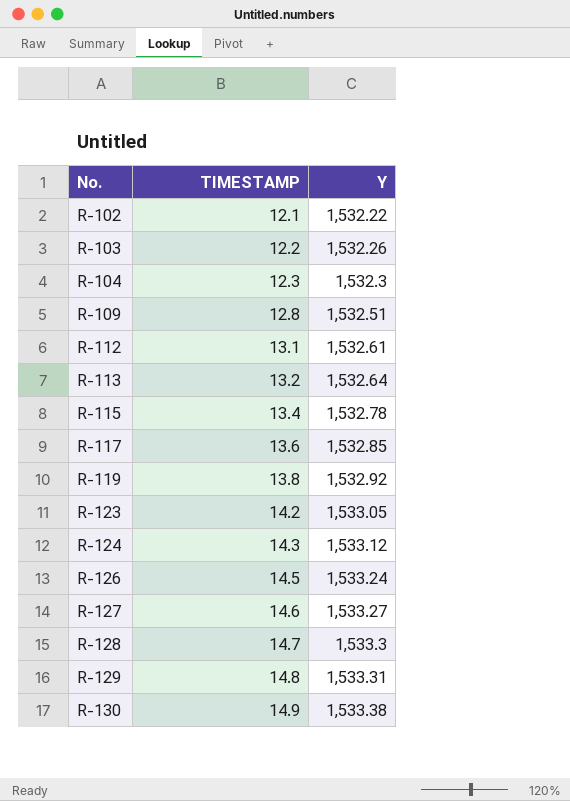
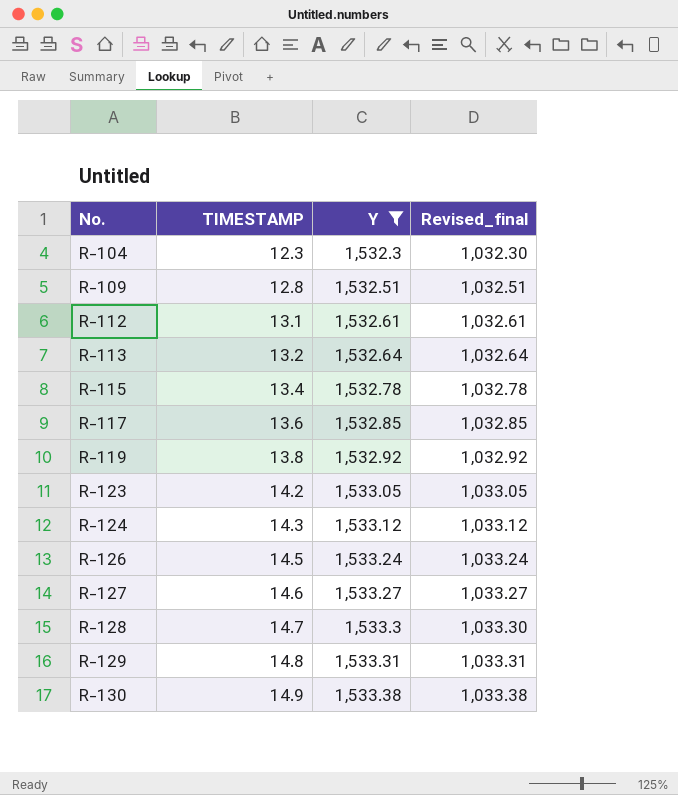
filter: none -> Y >= 1,532.3
column Revised_final | formula: none -> [Y] - 500

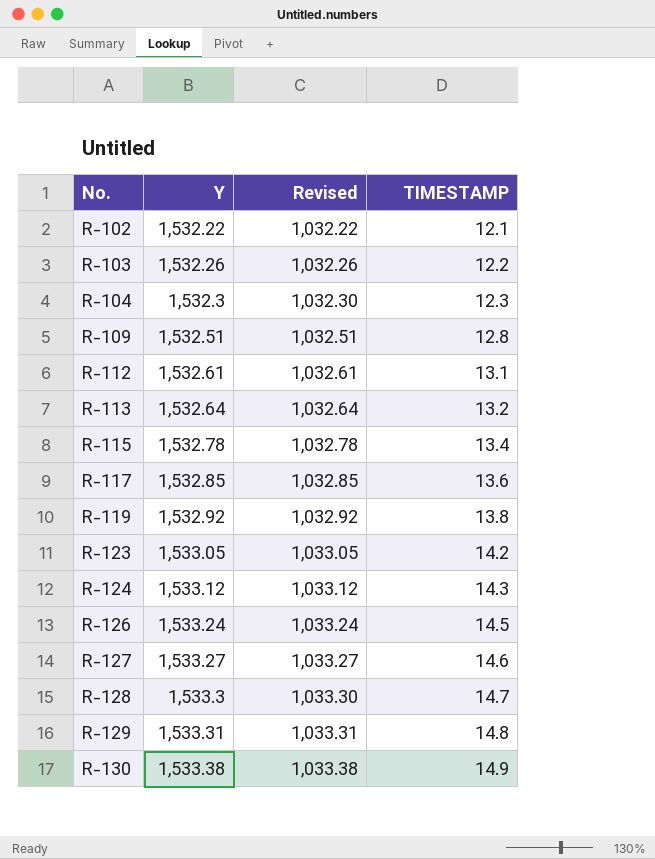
filter: Y >= 1,532.3 -> none
column name: Revised_final -> Revised
column TIMESTAMP | position: 2 -> 4

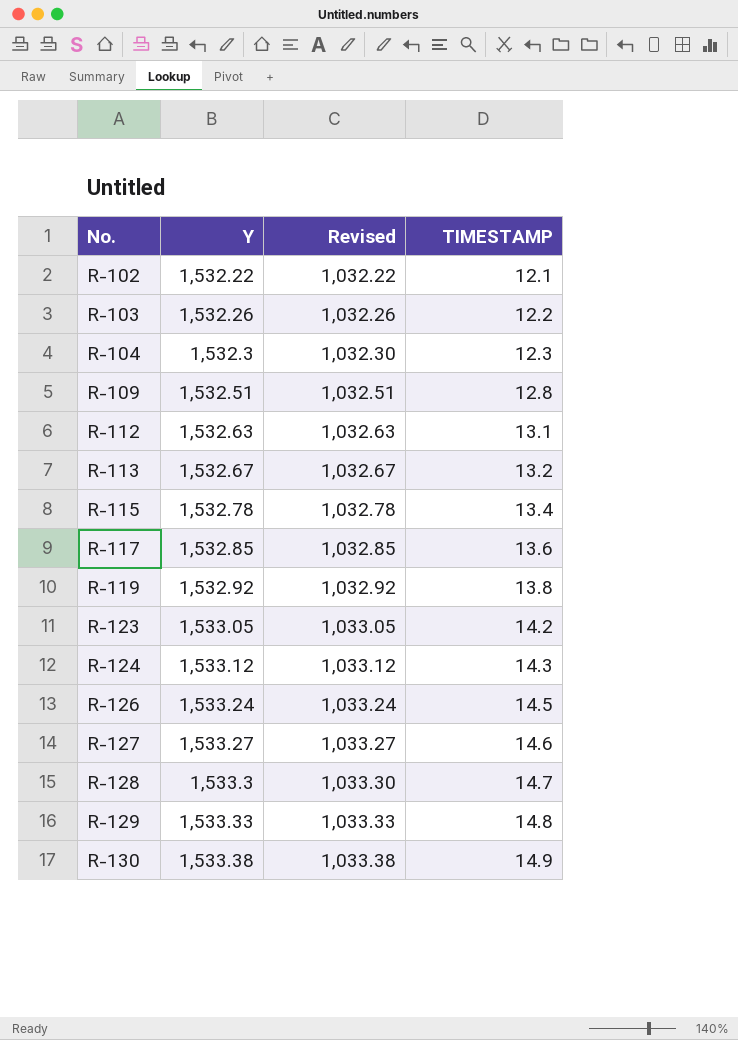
R-112 | Y: 1,532.61 -> 1,532.63
R-112 | Revised: 1,032.61 -> 1,032.63
R-113 | Y: 1,532.64 -> 1,532.67
R-113 | Revised: 1,032.64 -> 1,032.67
R-129 | Y: 1,533.31 -> 1,533.33
R-129 | Revised: 1,033.31 -> 1,033.33

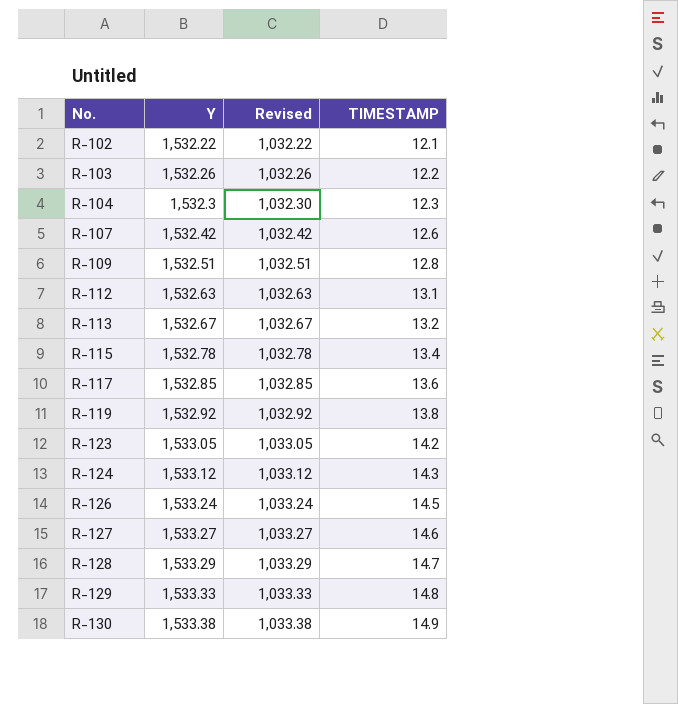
row R-107: none -> 1,532.42 | 1,032.42 | 12.6
R-128 | Y: 1,533.3 -> 1,533.29
R-128 | Revised: 1,033.30 -> 1,033.29

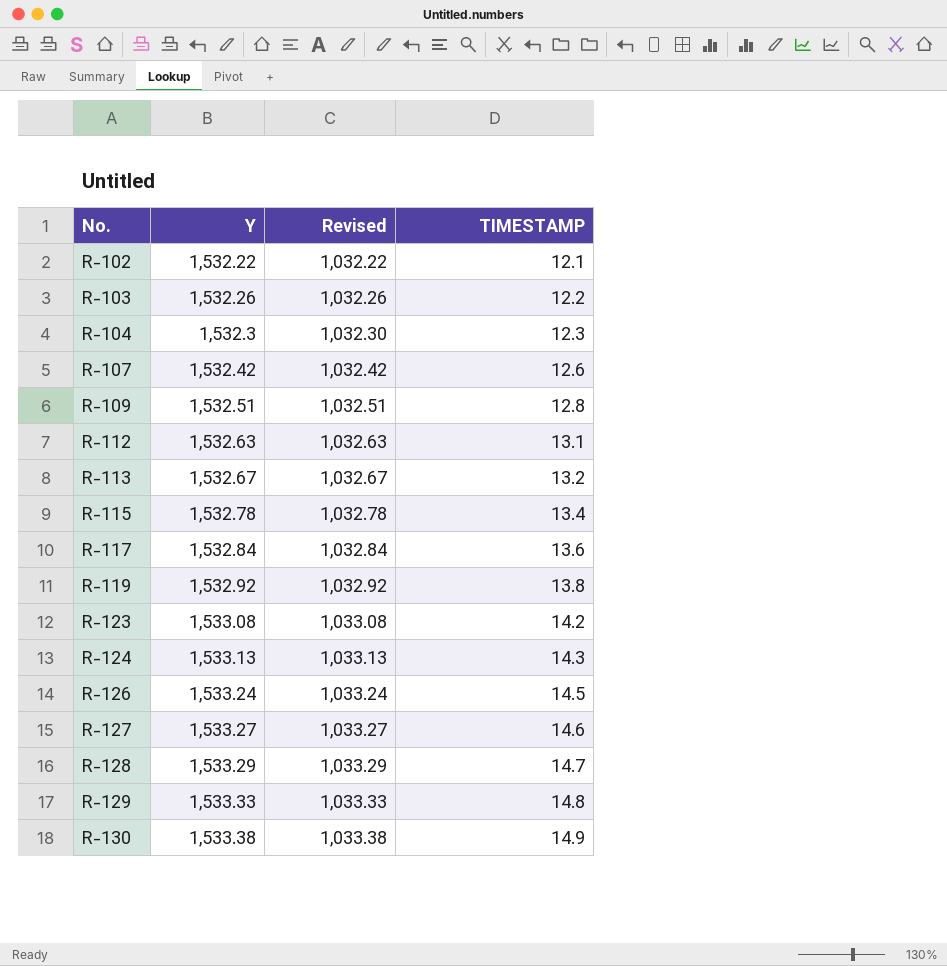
R-117 | Y: 1,532.85 -> 1,532.84
R-117 | Revised: 1,032.85 -> 1,032.84
R-123 | Y: 1,533.05 -> 1,533.08
R-123 | Revised: 1,033.05 -> 1,033.08
R-124 | Y: 1,533.12 -> 1,533.13
R-124 | Revised: 1,033.12 -> 1,033.13

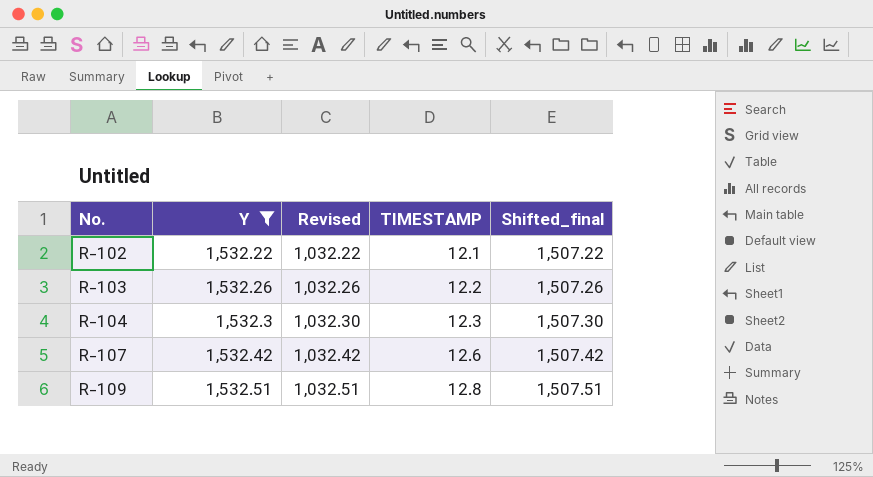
filter: none -> Y <= 1,532.51
column Shifted_final | formula: none -> [Y] - 25

